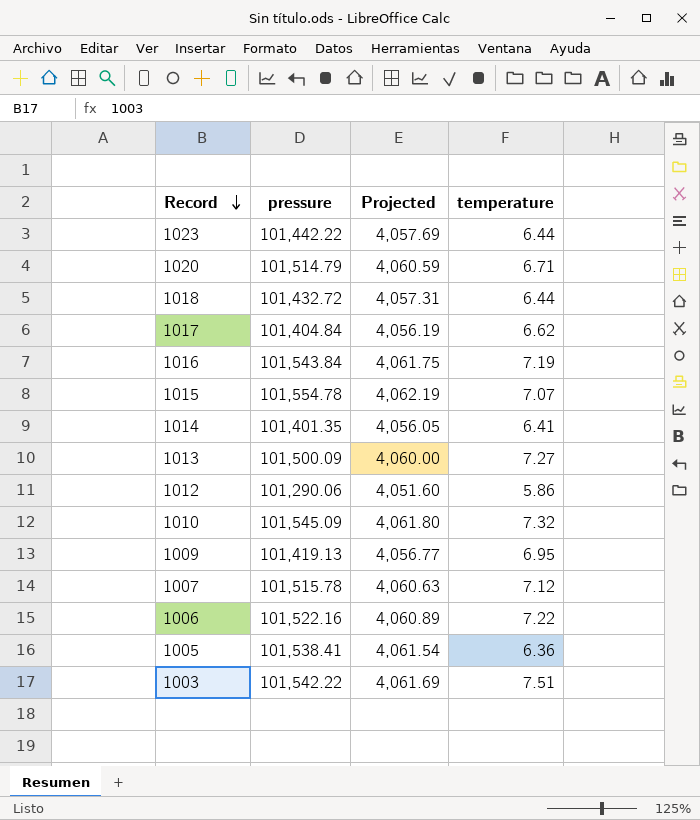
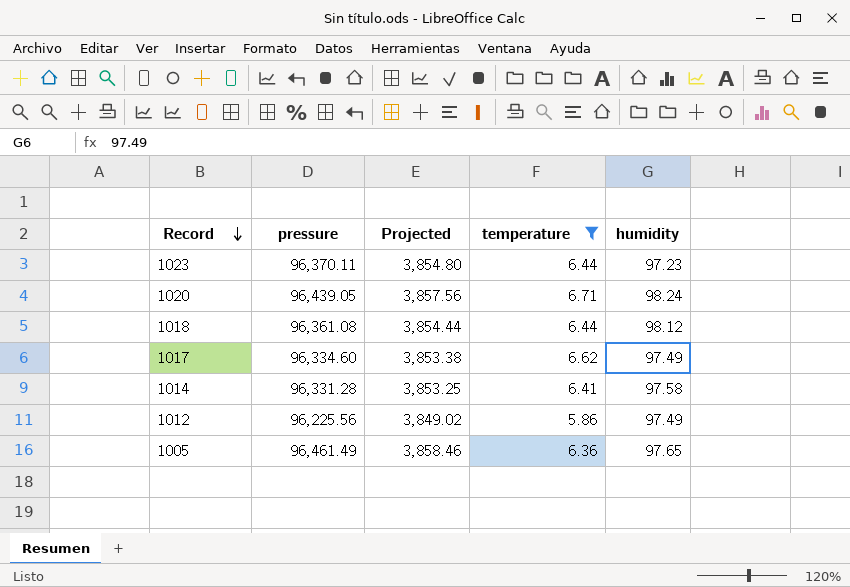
filter: none -> temperature <= 6.71
column humidity | position: none -> 5
1023 | pressure: 101,442.22 -> 96,370.11
1023 | Projected: 4,057.69 -> 3,854.80
1020 | pressure: 101,514.79 -> 96,439.05
1020 | Projected: 4,060.59 -> 3,857.56
1018 | pressure: 101,432.72 -> 96,361.08
1018 | Projected: 4,057.31 -> 3,854.44
1017 | pressure: 101,404.84 -> 96,334.60
1017 | Projected: 4,056.19 -> 3,853.38
1014 | pressure: 101,401.35 -> 96,331.28
1014 | Projected: 4,056.05 -> 3,853.25
1012 | pressure: 101,290.06 -> 96,225.56
1012 | Projected: 4,051.60 -> 3,849.02
1005 | pressure: 101,538.41 -> 96,461.49
1005 | Projected: 4,061.54 -> 3,858.46

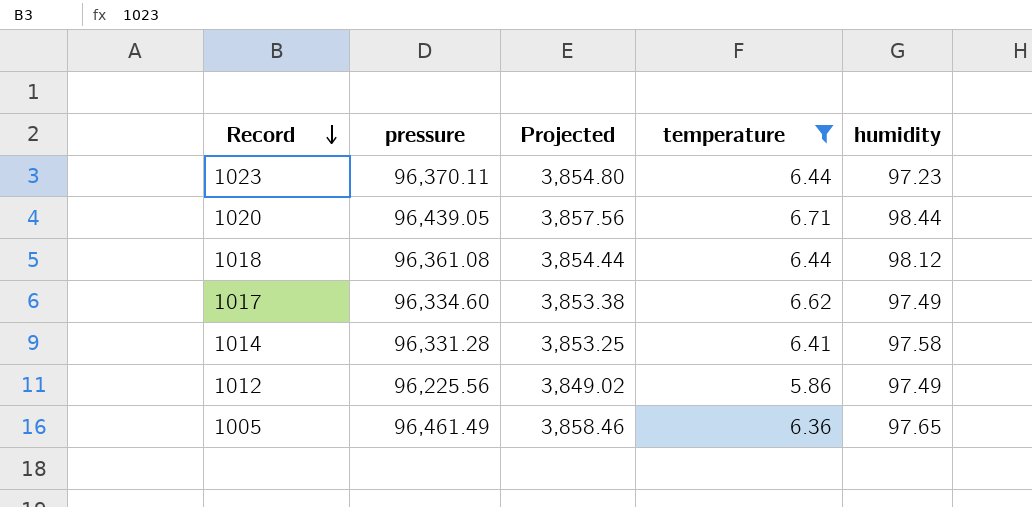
1020 | humidity: 98.24 -> 98.44

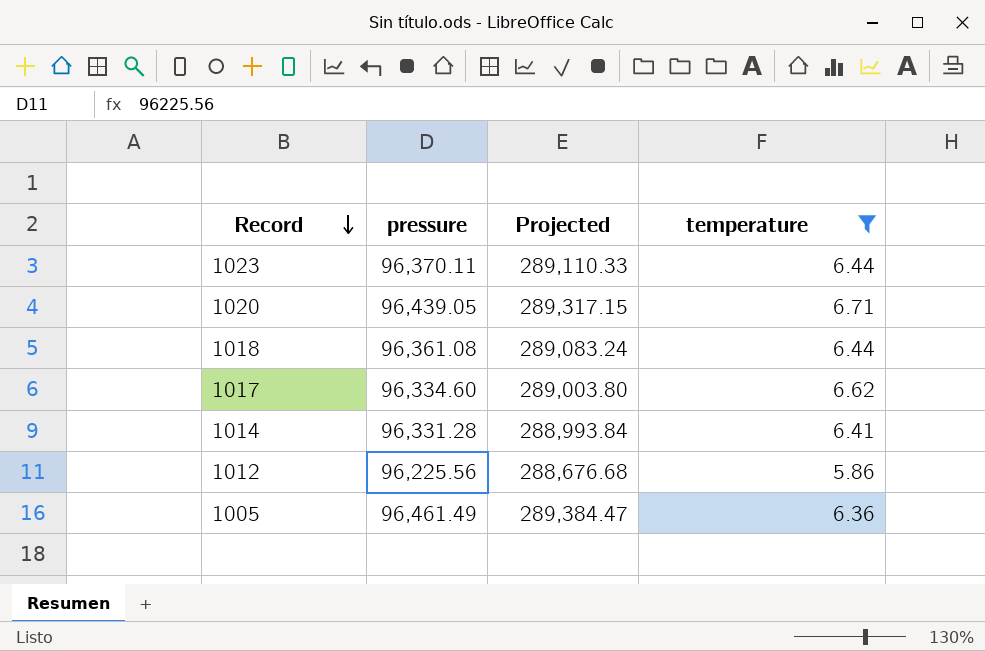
column humidity | position: 5 -> none
column Projected | formula: [pressure] * 0.04 -> [pressure] * 3

